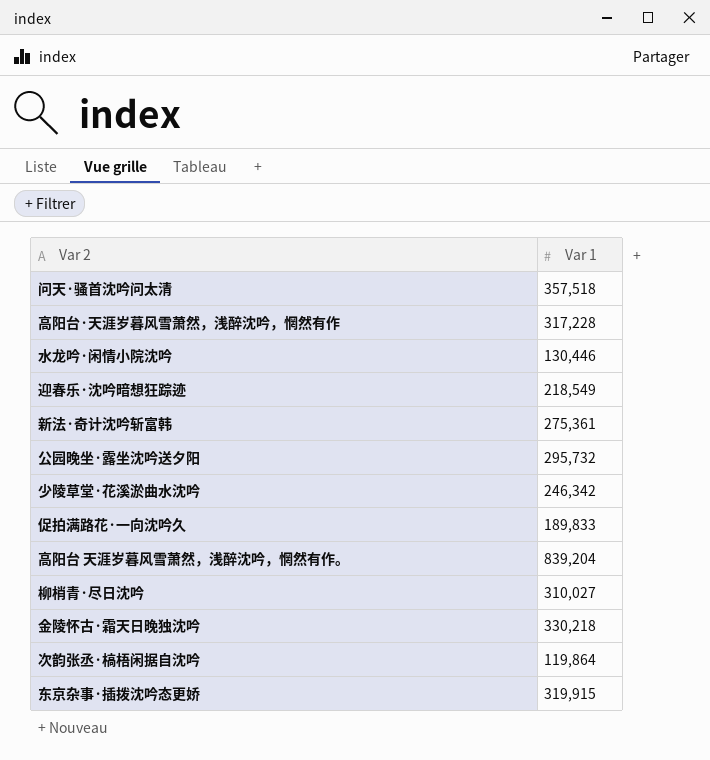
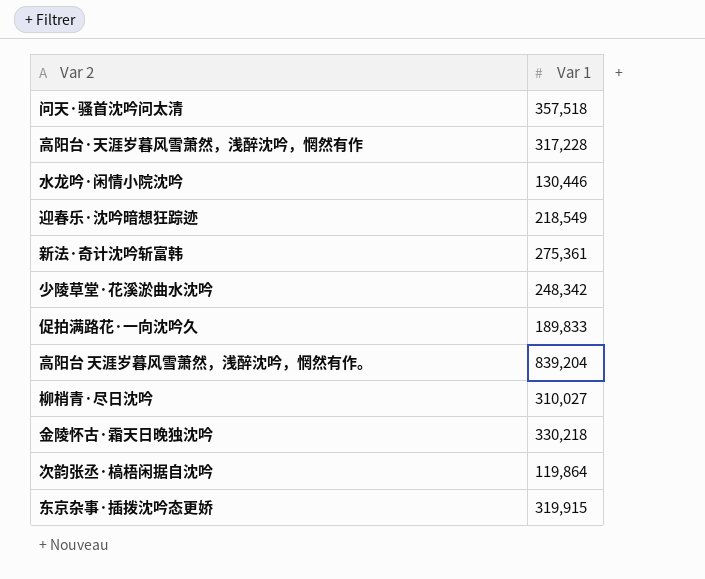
row 公园晚坐·露坐沈吟送夕阳: 295,732 -> none
少陵草堂·花溪淤曲水沈吟 | Var 1: 246,342 -> 248,342

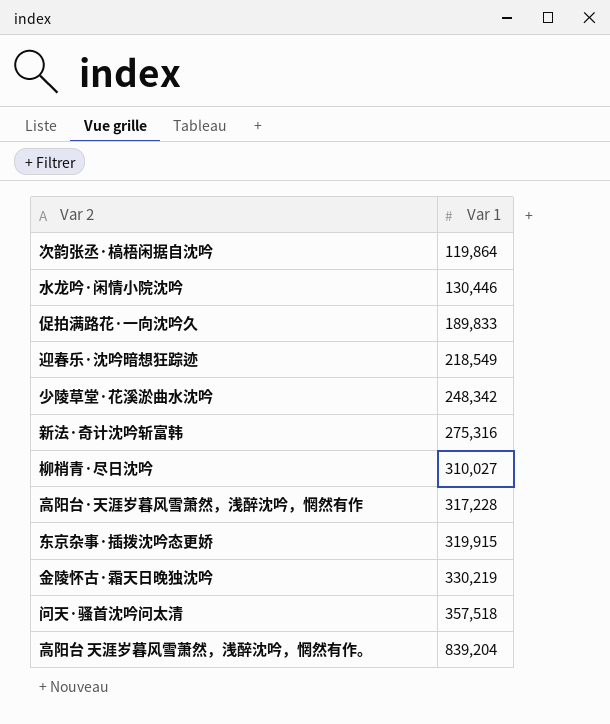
row order: none -> Var 1 ascending
新法·奇计沈吟斩富韩 | Var 1: 275,361 -> 275,316
金陵怀古·霜天日晚独沈吟 | Var 1: 330,218 -> 330,219

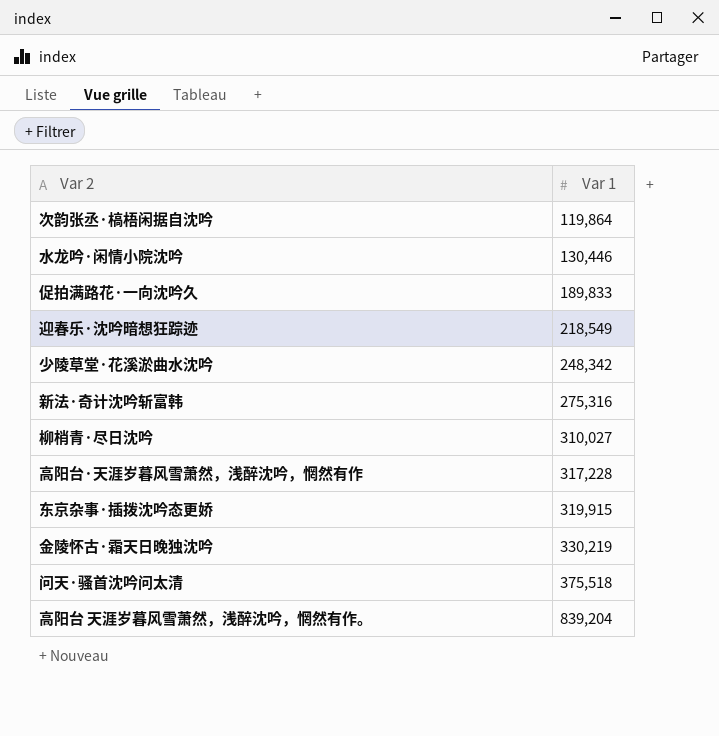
问天·骚首沈吟问太清 | Var 1: 357,518 -> 375,518

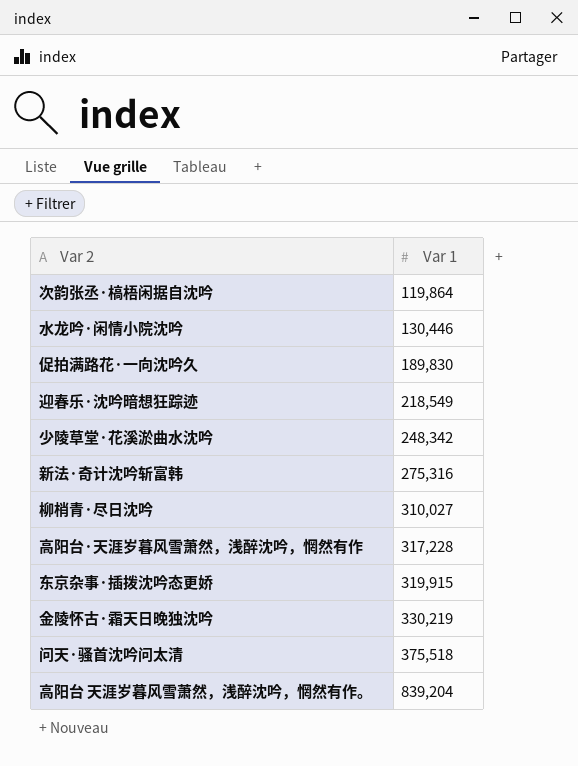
促拍满路花·一向沈吟久 | Var 1: 189,833 -> 189,830

